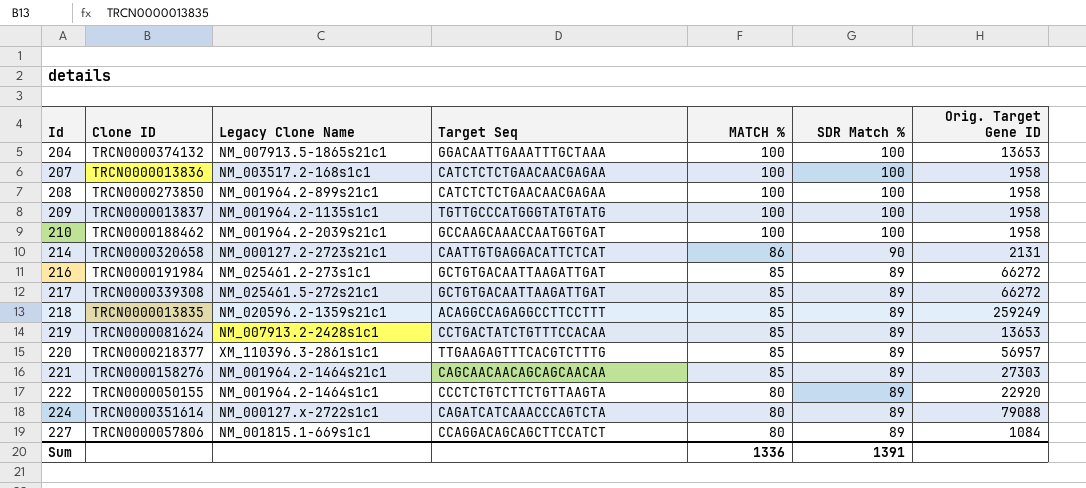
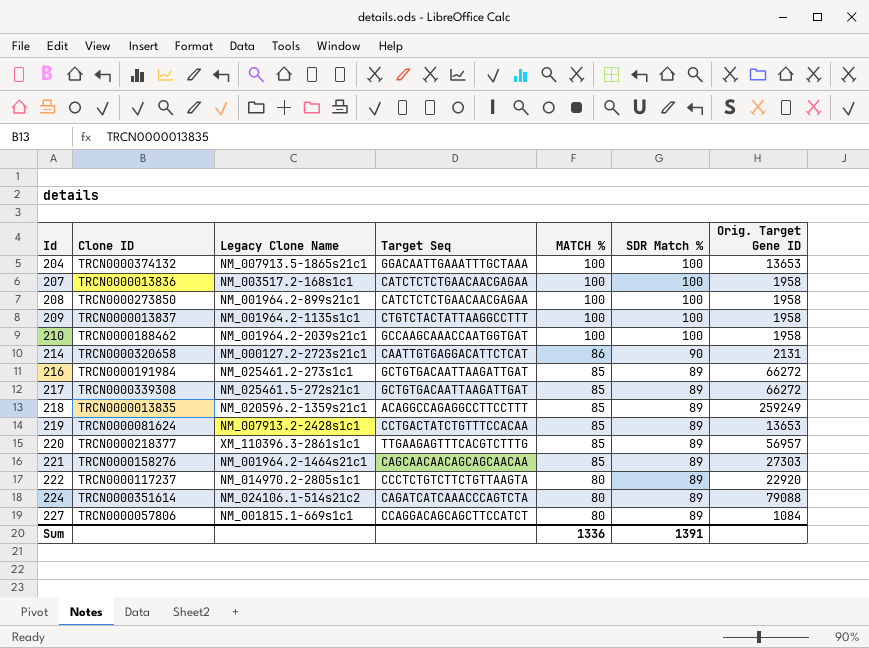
209 | Target Seq: TGTTGCCCATGGGTATGTATG -> CTGTCTACTATTAAGGCCTTT
222 | Clone ID: TRCN0000050155 -> TRCN0000117237
222 | Legacy Clone Name: NM_001964.2-1464s1c1 -> NM_014970.2-2805s1c1
224 | Legacy Clone Name: NM_000127.x-2722s1c1 -> NM_024106.1-514s21c2

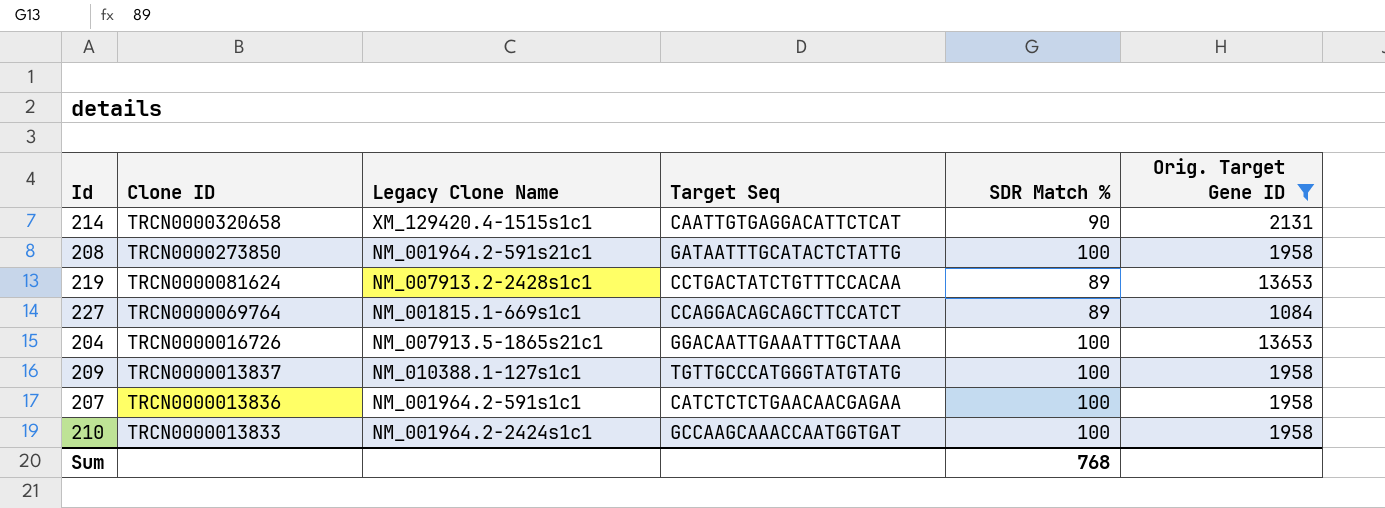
filter: none -> Orig. Target Gene ID <= 13653
row order: Id ascending -> Clone ID descending
column MATCH % | position: 5 -> none
214 | Legacy Clone Name: NM_000127.2-2723s21c1 -> XM_129420.4-1515s1c1
208 | Legacy Clone Name: NM_001964.2-899s21c1 -> NM_001964.2-591s21c1
208 | Target Seq: CATCTCTCTGAACAACGAGAA -> GATAATTTGCATACTCTATTG
227 | Clone ID: TRCN0000057806 -> TRCN0000069764
204 | Clone ID: TRCN0000374132 -> TRCN0000016726
209 | Legacy Clone Name: NM_001964.2-1135s1c1 -> NM_010388.1-127s1c1
209 | Target Seq: CTGTCTACTATTAAGGCCTTT -> TGTTGCCCATGGGTATGTATG
207 | Legacy Clone Name: NM_003517.2-168s1c1 -> NM_001964.2-591s1c1
210 | Clone ID: TRCN0000188462 -> TRCN0000013833
210 | Legacy Clone Name: NM_001964.2-2039s21c1 -> NM_001964.2-2424s1c1
Sum | SDR Match %: 1391 -> 768

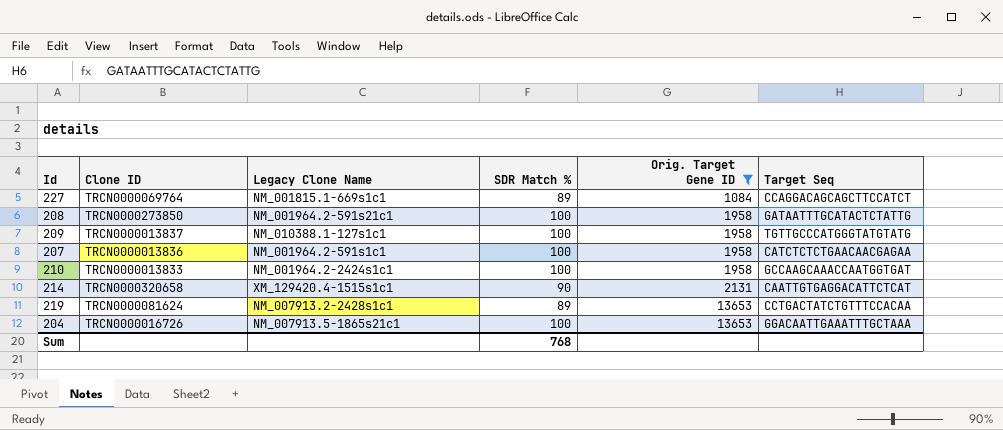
row order: Clone ID descending -> Orig. Target Gene ID ascending
column Target Seq | position: 4 -> 6

